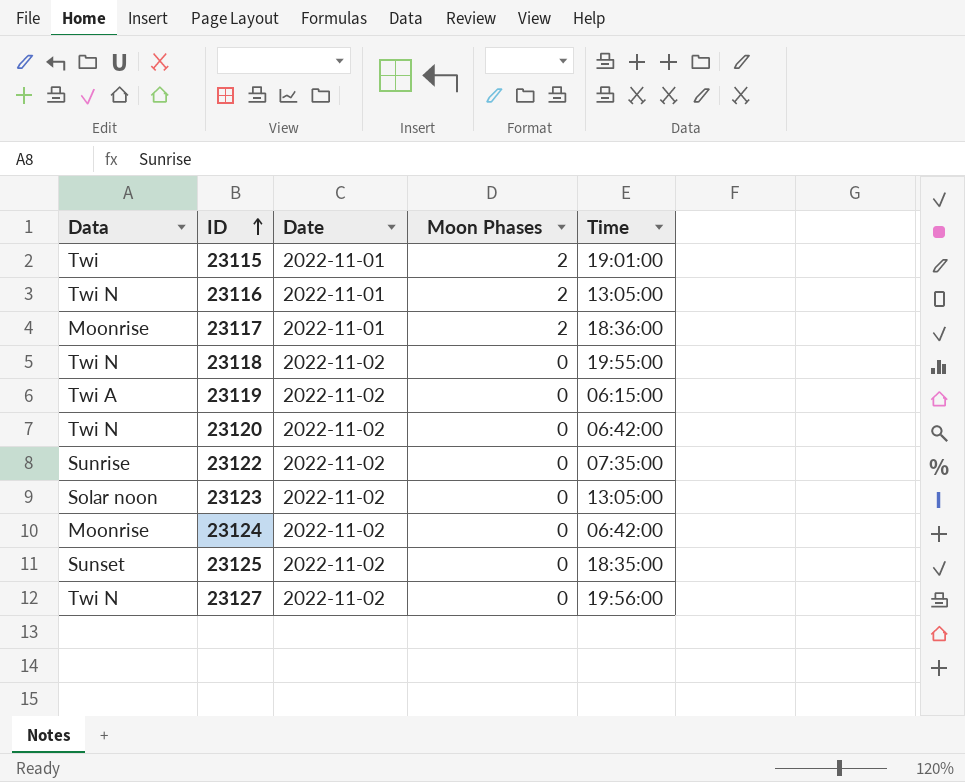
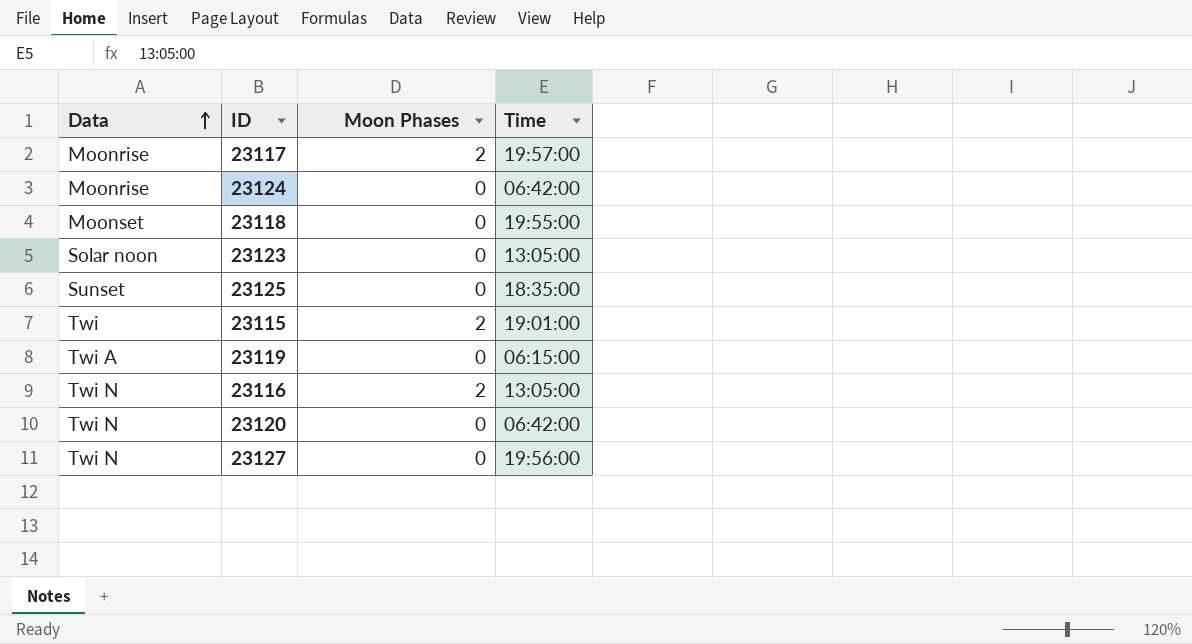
row order: ID ascending -> Data ascending
column Date | position: 3 -> none
row 23122: Sunrise | 2022-11-02 | 0 | 07:35:00 -> none
23117 | Time: 18:36:00 -> 19:57:00
23118 | Data: Twi N -> Moonset

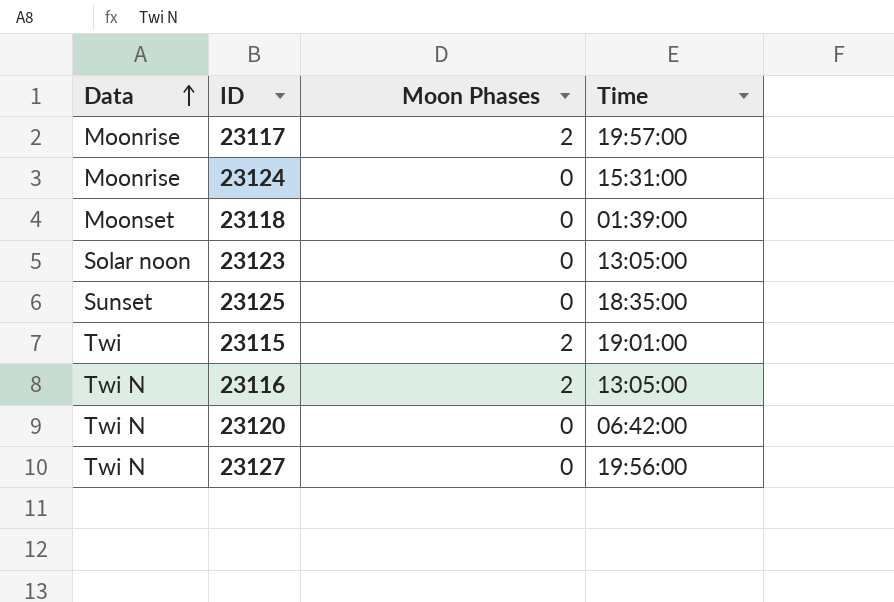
row 23119: Twi A | 0 | 06:15:00 -> none
23124 | Time: 06:42:00 -> 15:31:00
23118 | Time: 19:55:00 -> 01:39:00

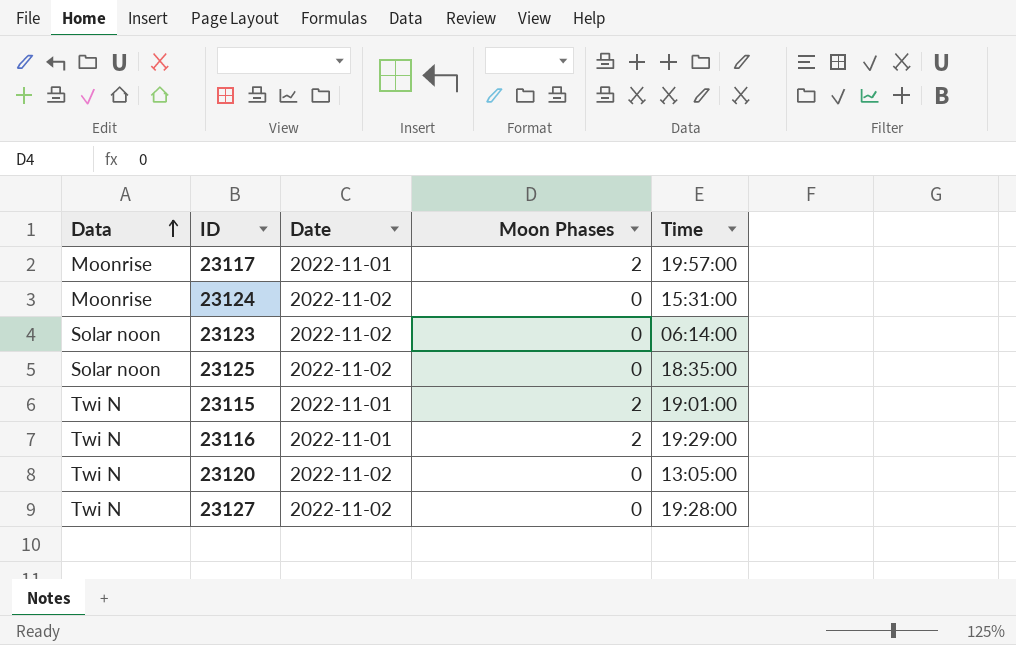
column Date | position: none -> 3
row 23118: Moonset | 0 | 01:39:00 -> none
23123 | Time: 13:05:00 -> 06:14:00
23125 | Data: Sunset -> Solar noon
23115 | Data: Twi -> Twi N
23116 | Time: 13:05:00 -> 19:29:00
23120 | Time: 06:42:00 -> 13:05:00
23127 | Time: 19:56:00 -> 19:28:00

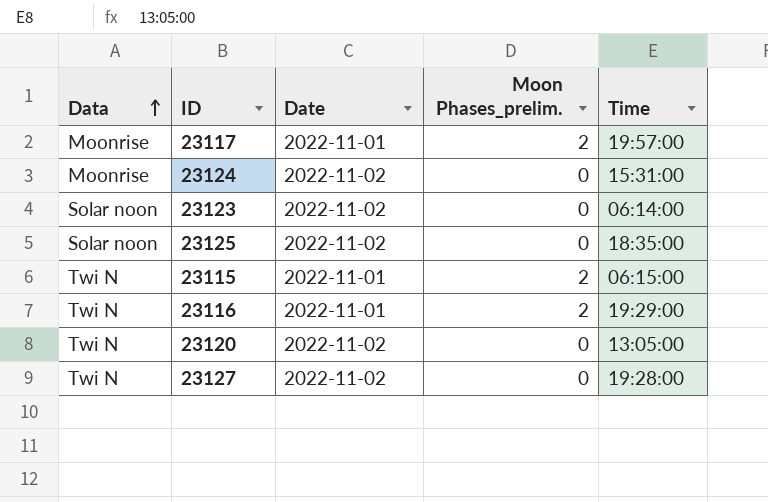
column name: Moon Phases -> Moon Phases_prelim.
23115 | Time: 19:01:00 -> 06:15:00

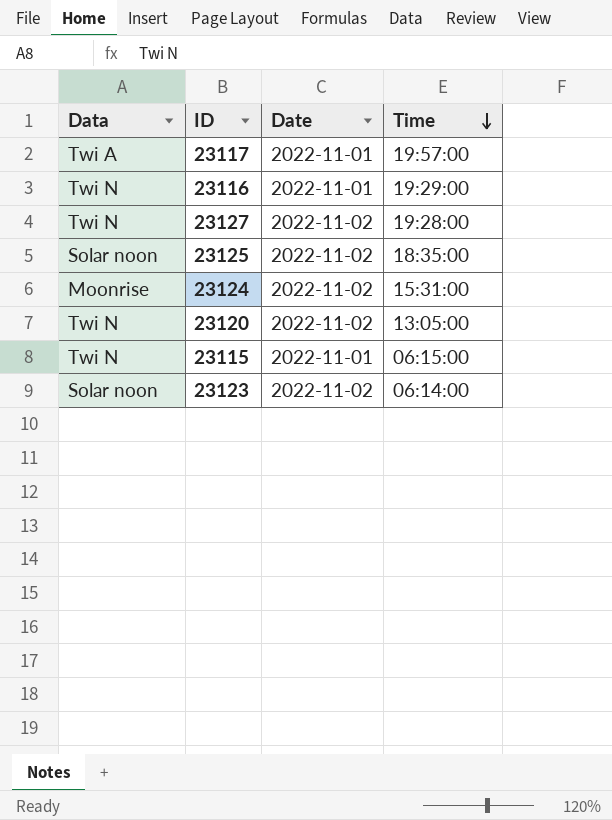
row order: Data ascending -> Time descending
column Moon Phases_prelim. | position: 4 -> none
23117 | Data: Moonrise -> Twi A

